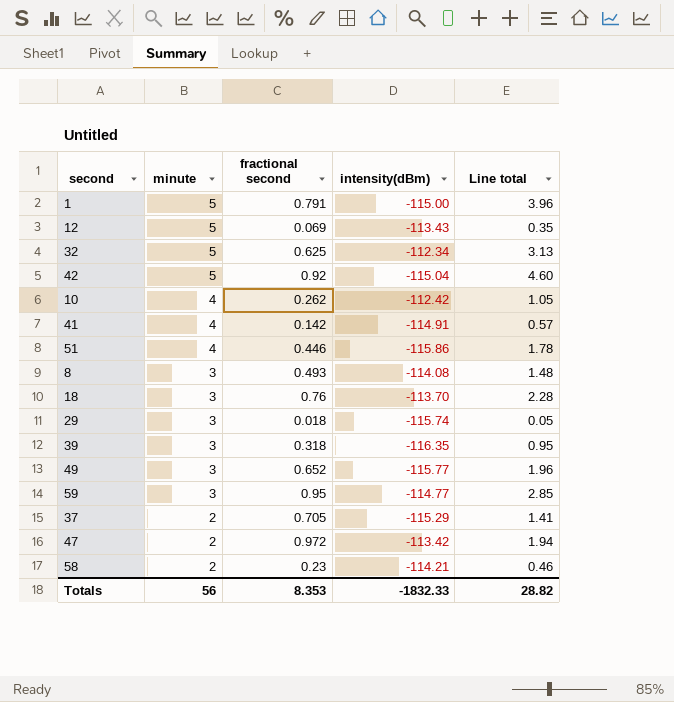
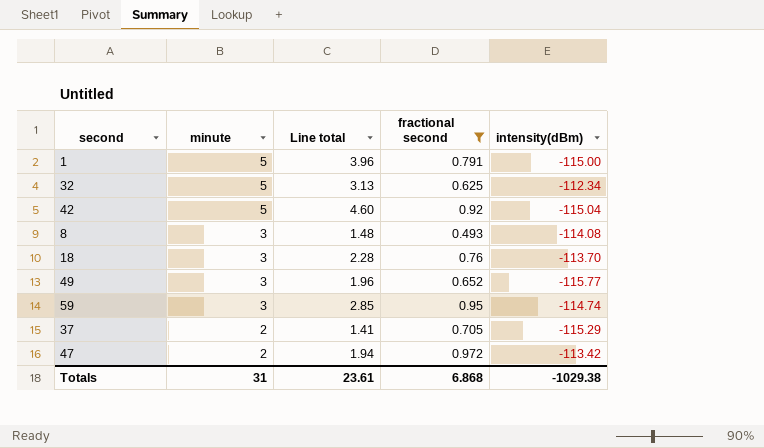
filter: none -> fractional second >= 0.493
column Line total | position: 5 -> 3
59 | intensity(dBm): -114.77 -> -114.74
Totals | minute: 56 -> 31
Totals | Line total: 28.82 -> 23.61
Totals | fractional second: 8.353 -> 6.868
Totals | intensity(dBm): -1832.33 -> -1029.38

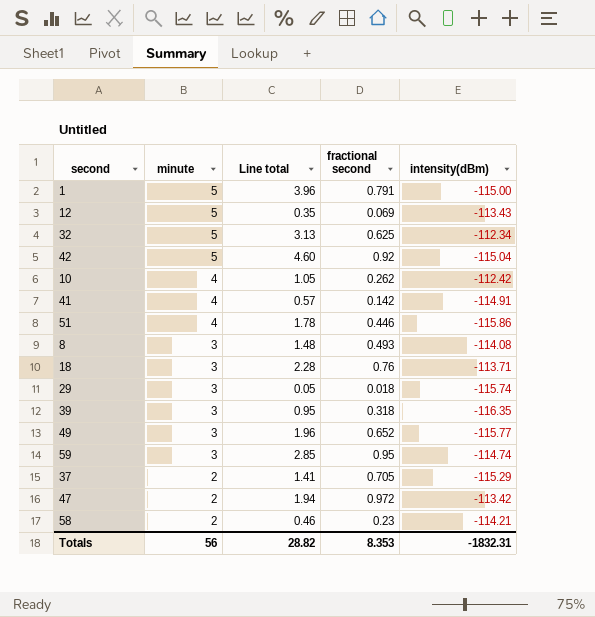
filter: fractional second >= 0.493 -> none
18 | intensity(dBm): -113.70 -> -113.71
Totals | minute: 31 -> 56
Totals | Line total: 23.61 -> 28.82
Totals | fractional second: 6.868 -> 8.353
Totals | intensity(dBm): -1029.38 -> -1832.31

